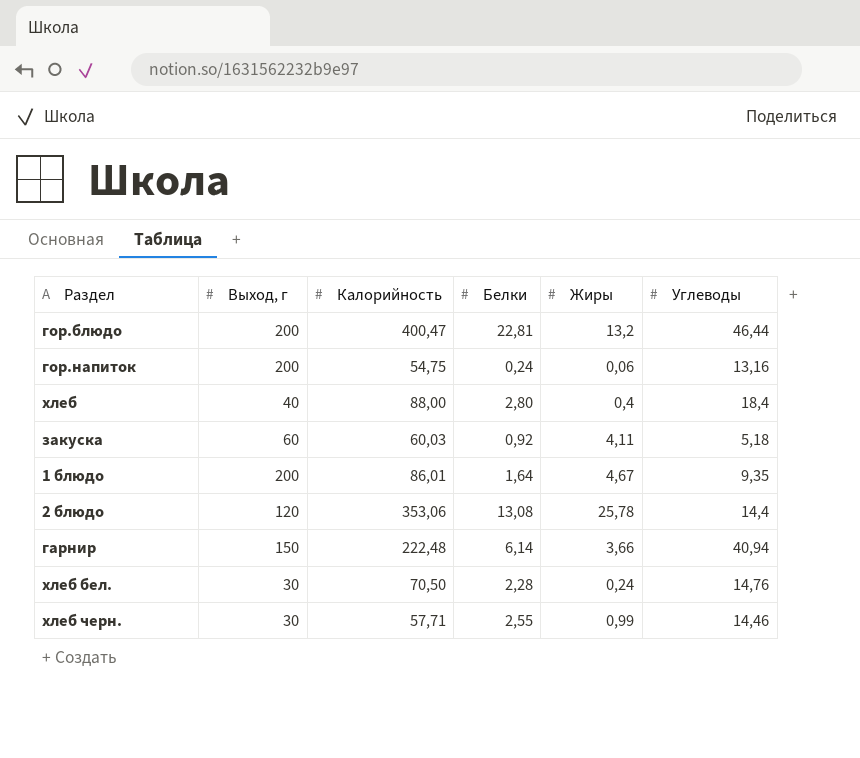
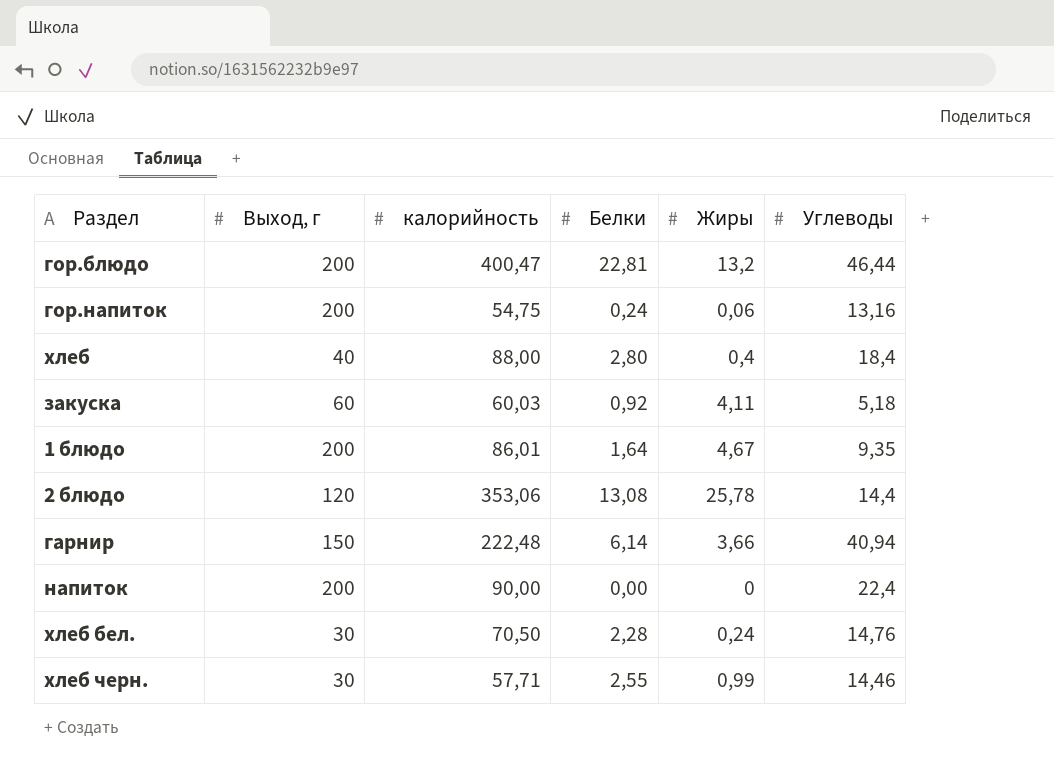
column name: Калорийность -> калорийность
row напиток: none -> 200 | 90,00 | 0,00 | 0 | 22,4

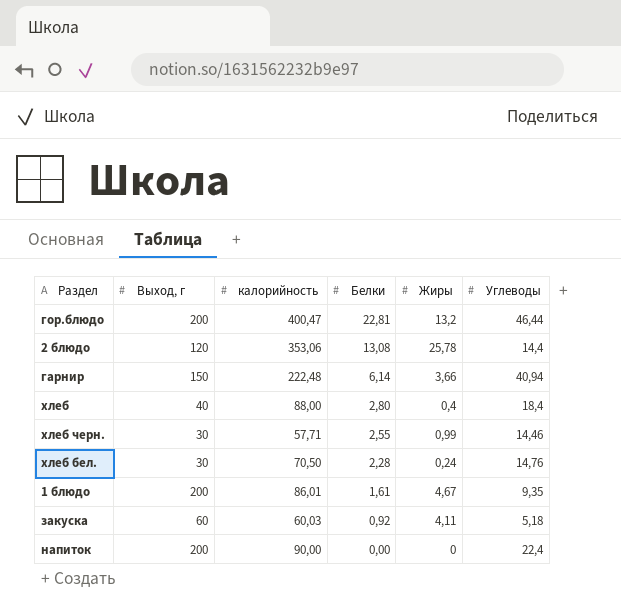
row order: none -> Белки descending
row гор.напиток: 200 | 54,75 | 0,24 | 0,06 | 13,16 -> none
1 блюдо | Белки: 1,64 -> 1,61

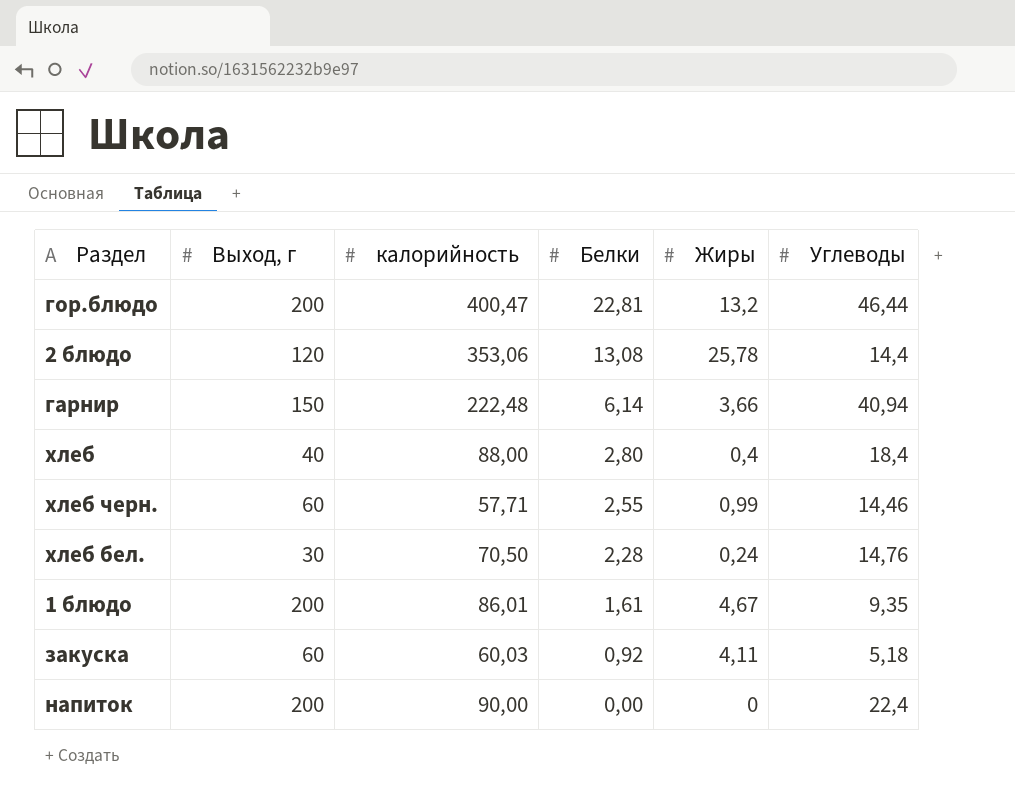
хлеб черн. | Выход, г: 30 -> 60

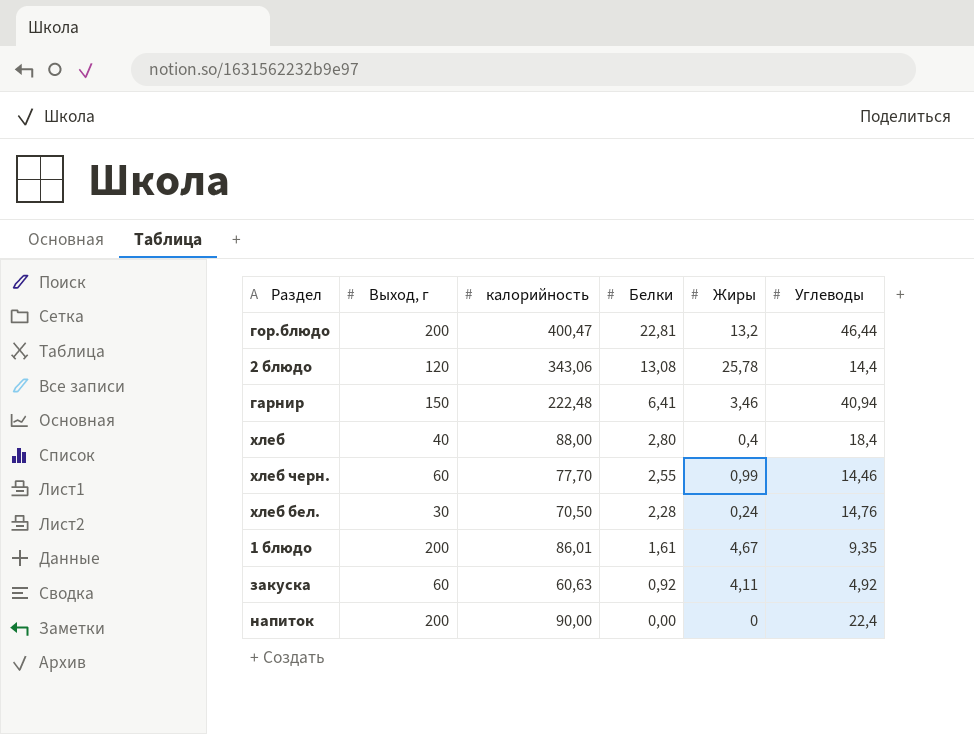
2 блюдо | калорийность: 353,06 -> 343,06
гарнир | Белки: 6,14 -> 6,41
гарнир | Жиры: 3,66 -> 3,46
хлеб черн. | калорийность: 57,71 -> 77,70
закуска | калорийность: 60,03 -> 60,63
закуска | Углеводы: 5,18 -> 4,92

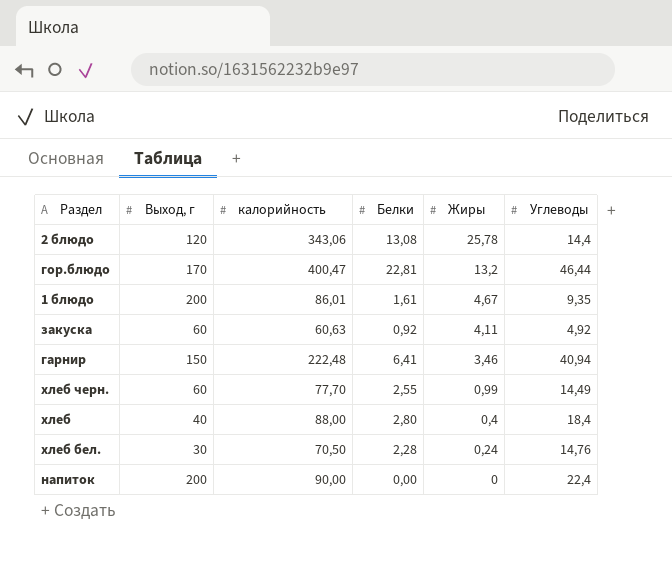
row order: Белки descending -> Жиры descending
гор.блюдо | Выход, г: 200 -> 170
хлеб черн. | Углеводы: 14,46 -> 14,49

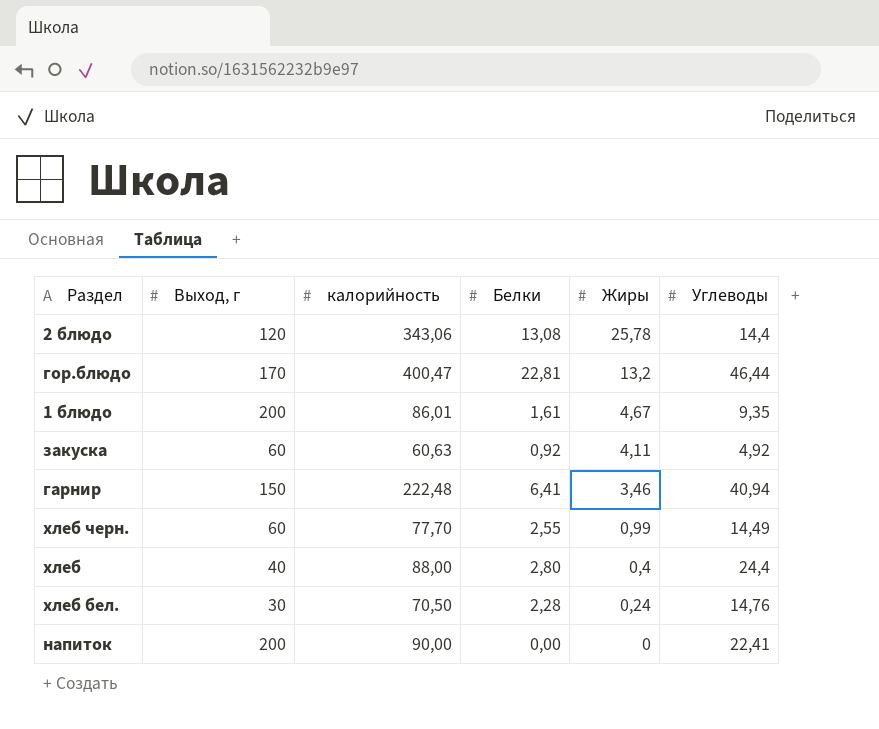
хлеб | Углеводы: 18,4 -> 24,4
напиток | Углеводы: 22,4 -> 22,41

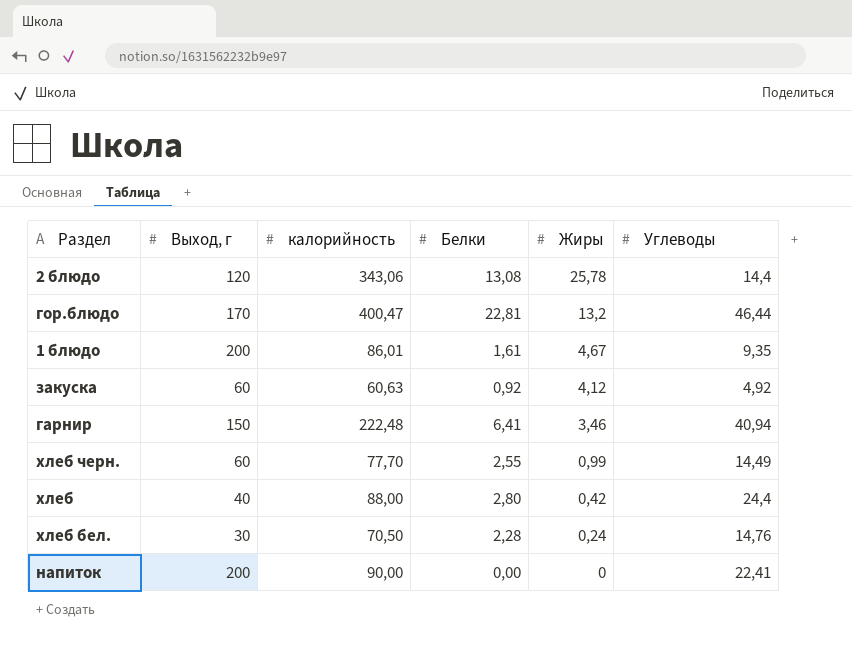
закуска | Жиры: 4,11 -> 4,12
хлеб | Жиры: 0,4 -> 0,42

